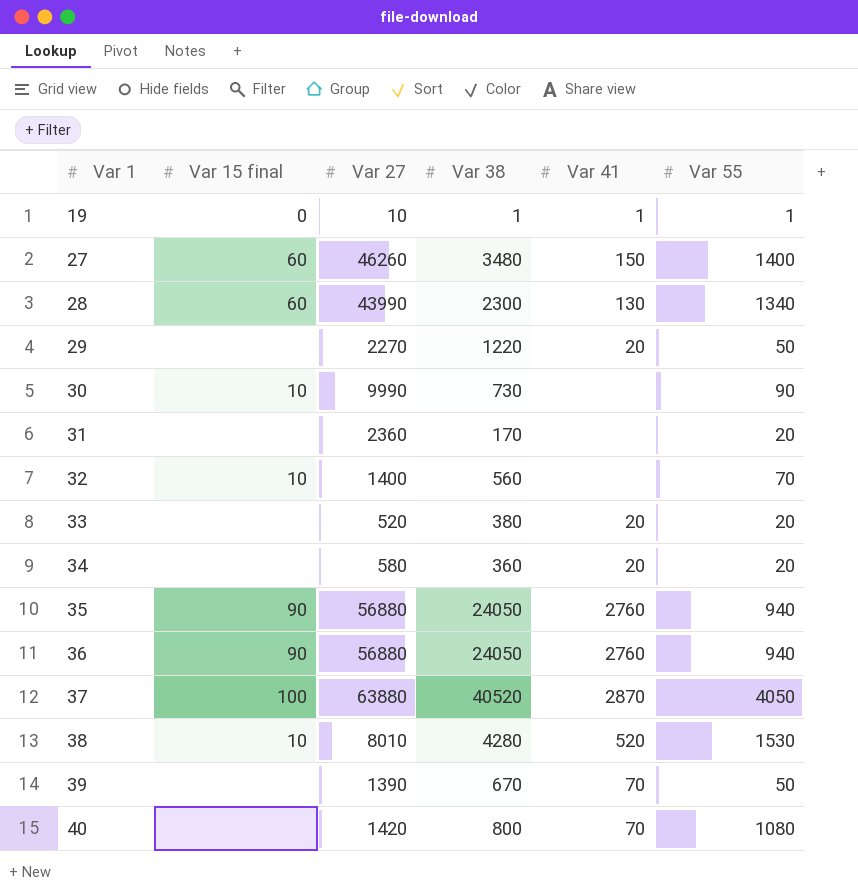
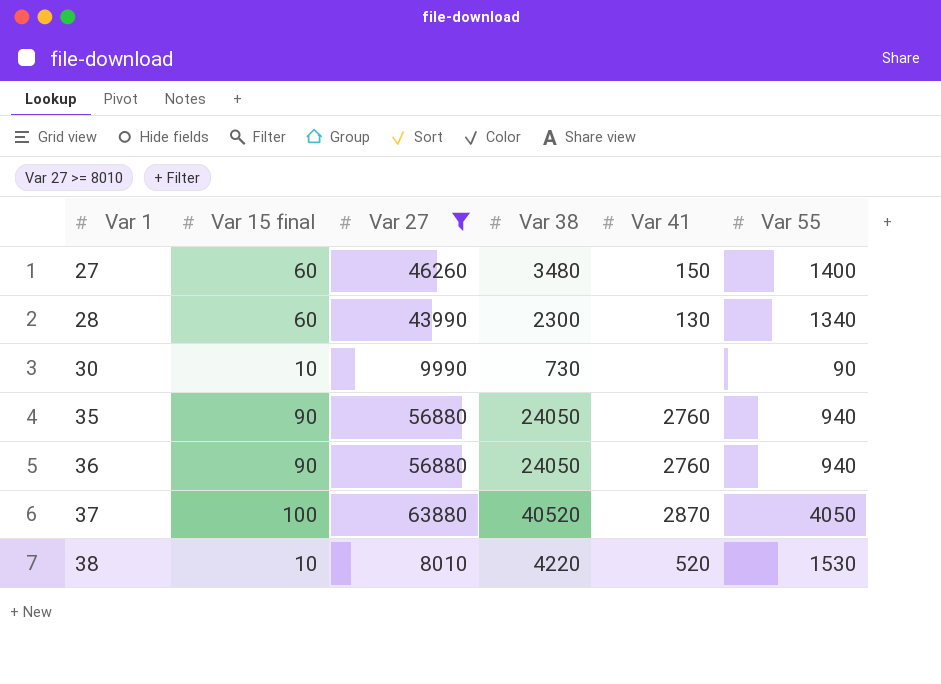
filter: none -> Var 27 >= 8010
38 | Var 38: 4280 -> 4220

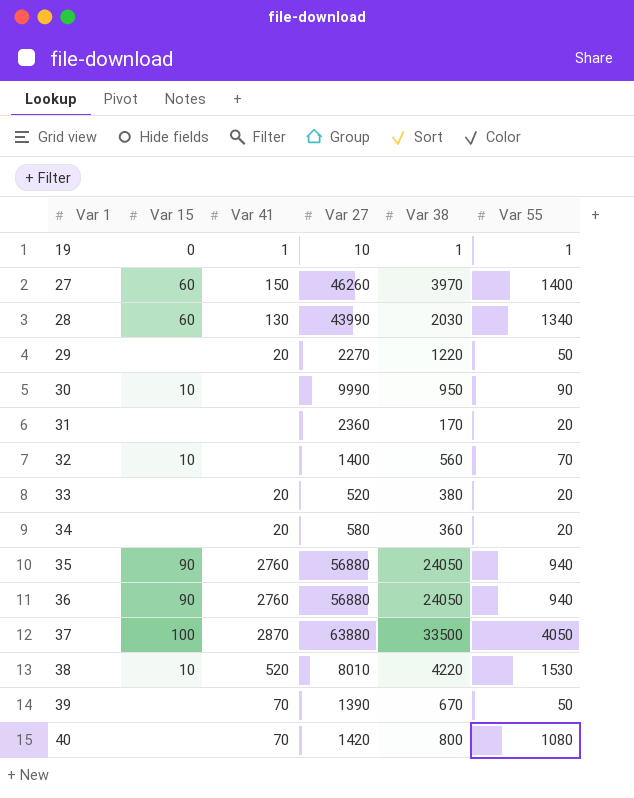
filter: Var 27 >= 8010 -> none
column name: Var 15 final -> Var 15
column Var 41 | position: 5 -> 3
27 | Var 38: 3480 -> 3970
28 | Var 38: 2300 -> 2030
30 | Var 38: 730 -> 950
37 | Var 38: 40520 -> 33500

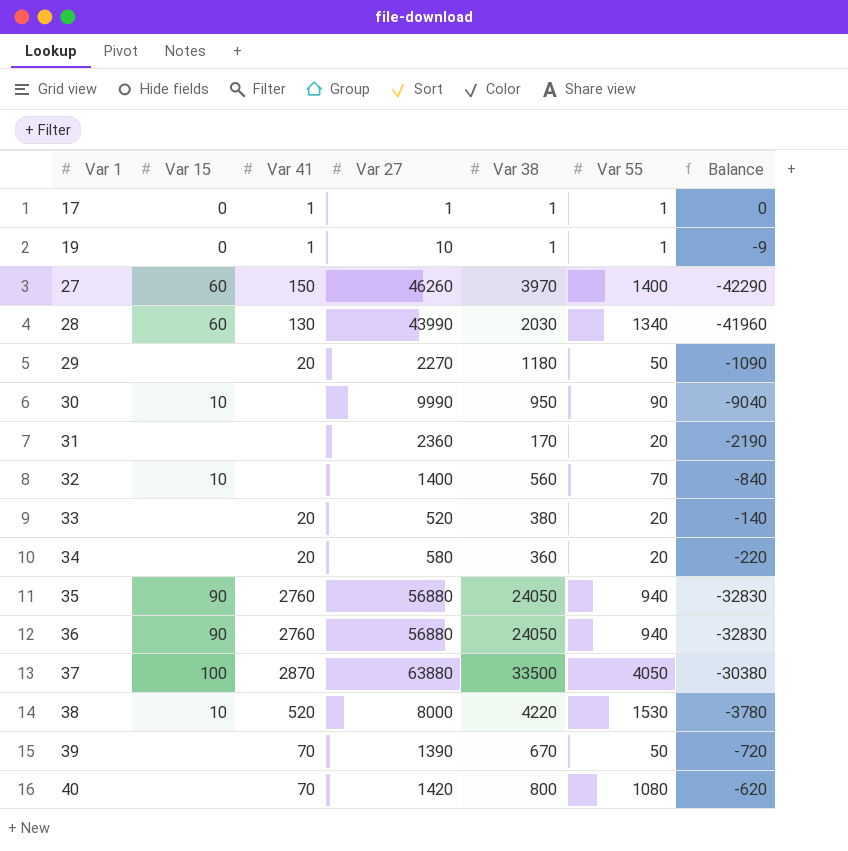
column Balance | formula: none -> [Var 38] - [Var 27]
row 17: none -> 0 | 1 | 1 | 1 | 1 | 0
29 | Var 38: 1220 -> 1180
38 | Var 27: 8010 -> 8000

